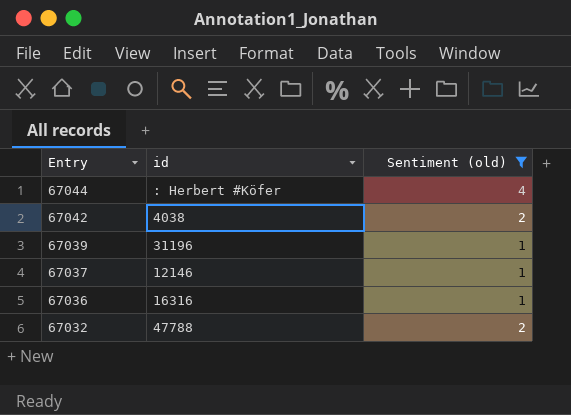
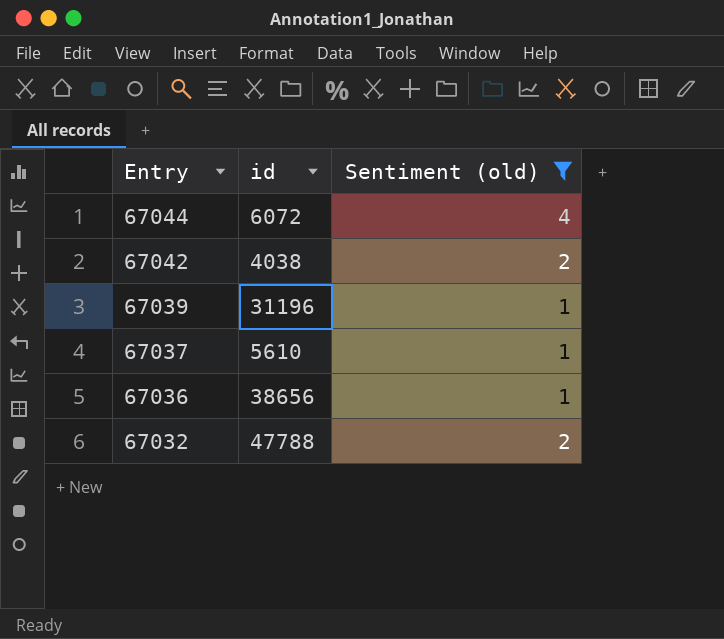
67044 | id: : Herbert #Köfer -> 6072
67037 | id: 12146 -> 5610
67036 | id: 16316 -> 38656

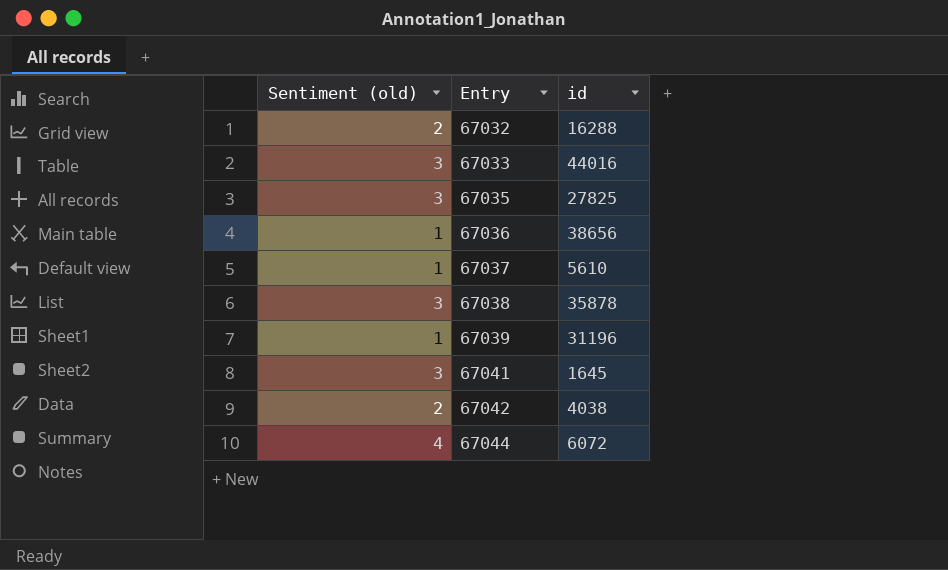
filter: Sentiment (old) != 3 -> none
row order: Entry descending -> Entry ascending
column Sentiment (old) | position: 3 -> 1
67032 | id: 47788 -> 16288

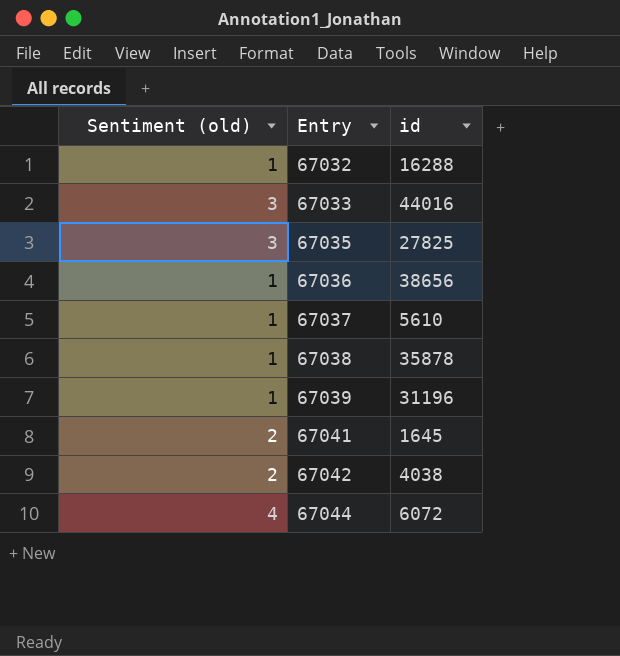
67032 | Sentiment (old): 2 -> 1
67038 | Sentiment (old): 3 -> 1
67041 | Sentiment (old): 3 -> 2

